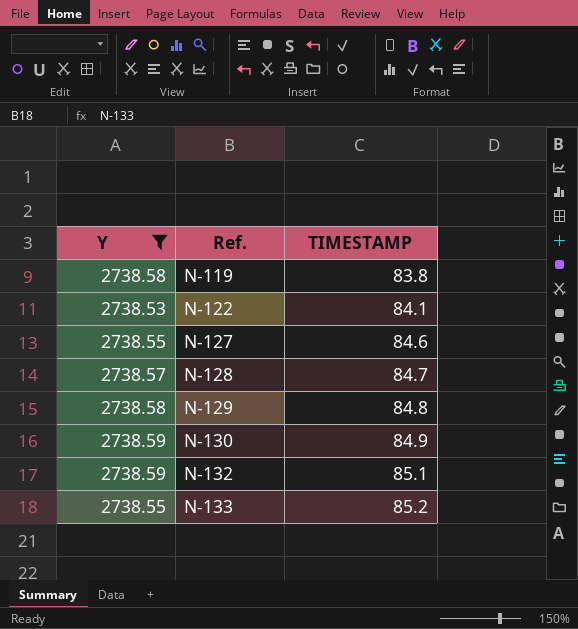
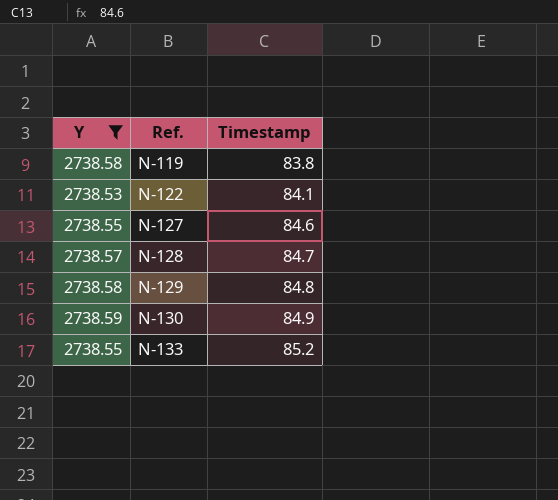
column name: TIMESTAMP -> Timestamp
row N-132: 2738.59 | 85.1 -> none

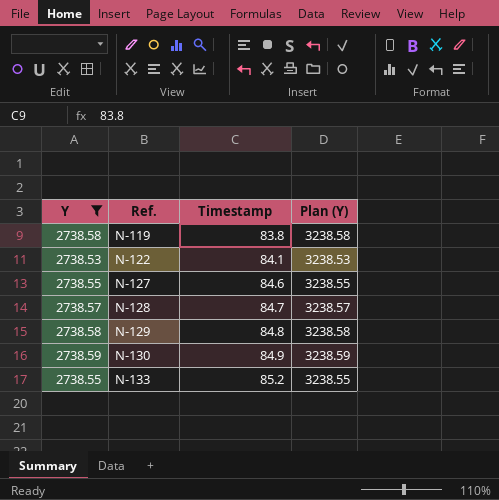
column Plan (Y) | formula: none -> [Y] + 500

